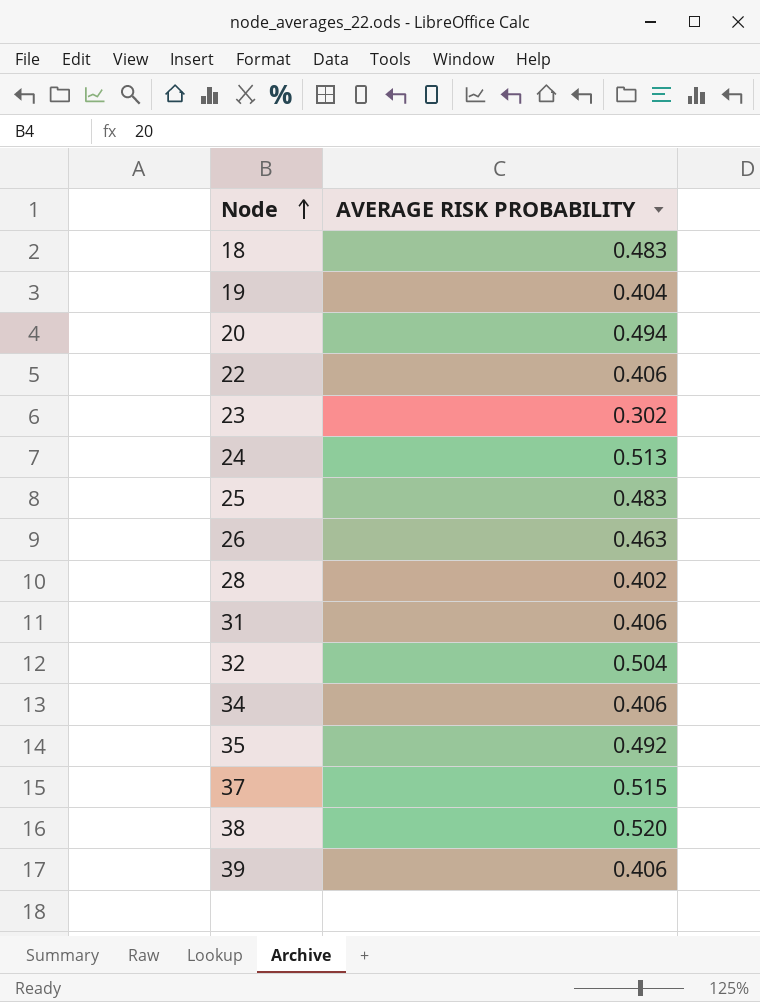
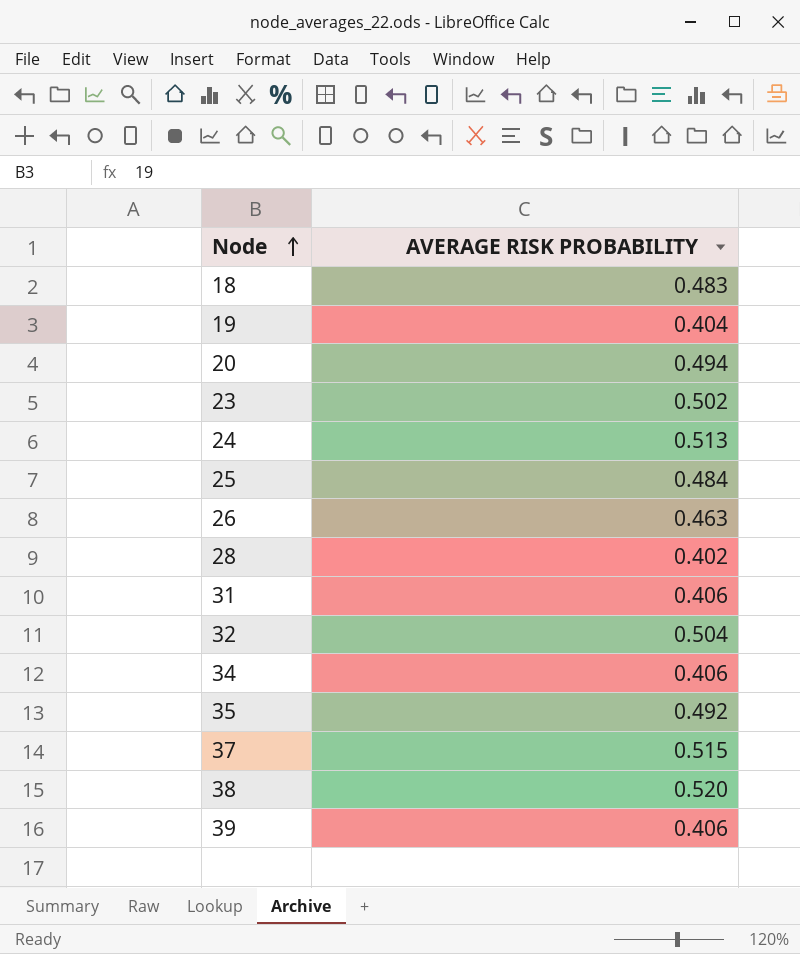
row 22: 0.406 -> none
23 | AVERAGE RISK PROBABILITY: 0.302 -> 0.502
25 | AVERAGE RISK PROBABILITY: 0.483 -> 0.484

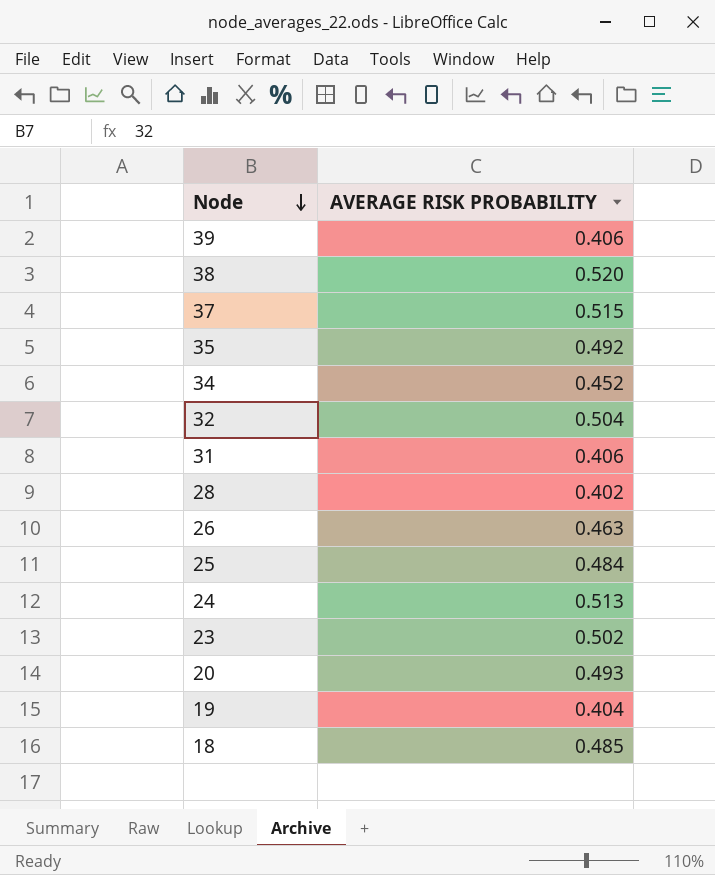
row order: Node ascending -> Node descending
34 | AVERAGE RISK PROBABILITY: 0.406 -> 0.452
20 | AVERAGE RISK PROBABILITY: 0.494 -> 0.493
18 | AVERAGE RISK PROBABILITY: 0.483 -> 0.485

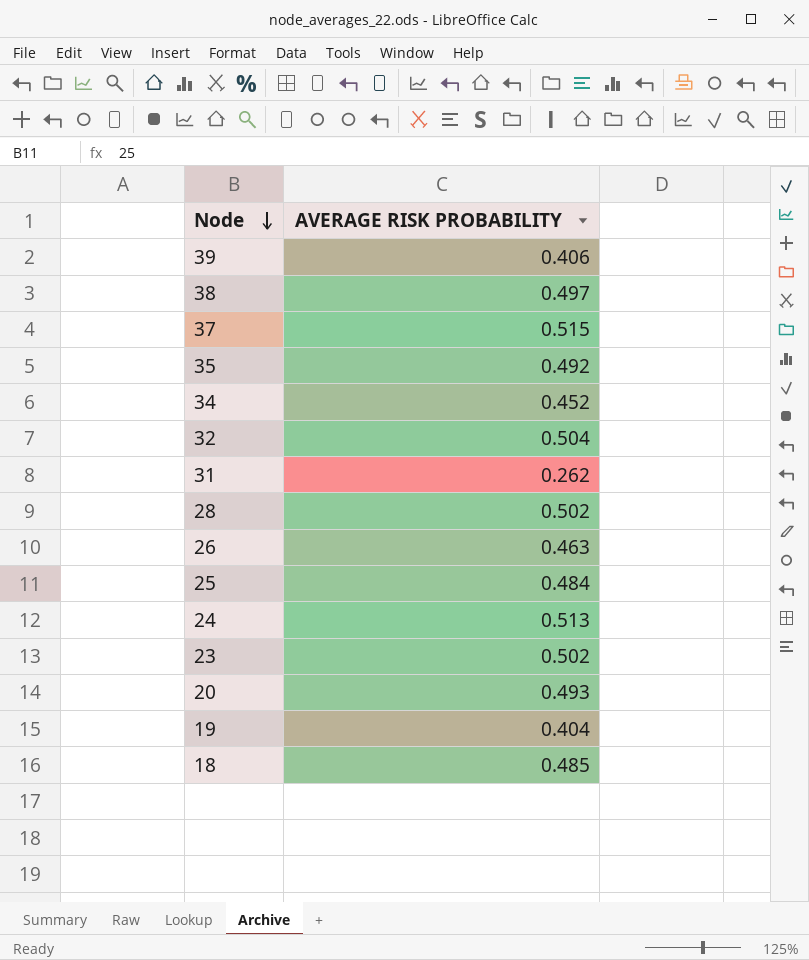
38 | AVERAGE RISK PROBABILITY: 0.520 -> 0.497
31 | AVERAGE RISK PROBABILITY: 0.406 -> 0.262
28 | AVERAGE RISK PROBABILITY: 0.402 -> 0.502

